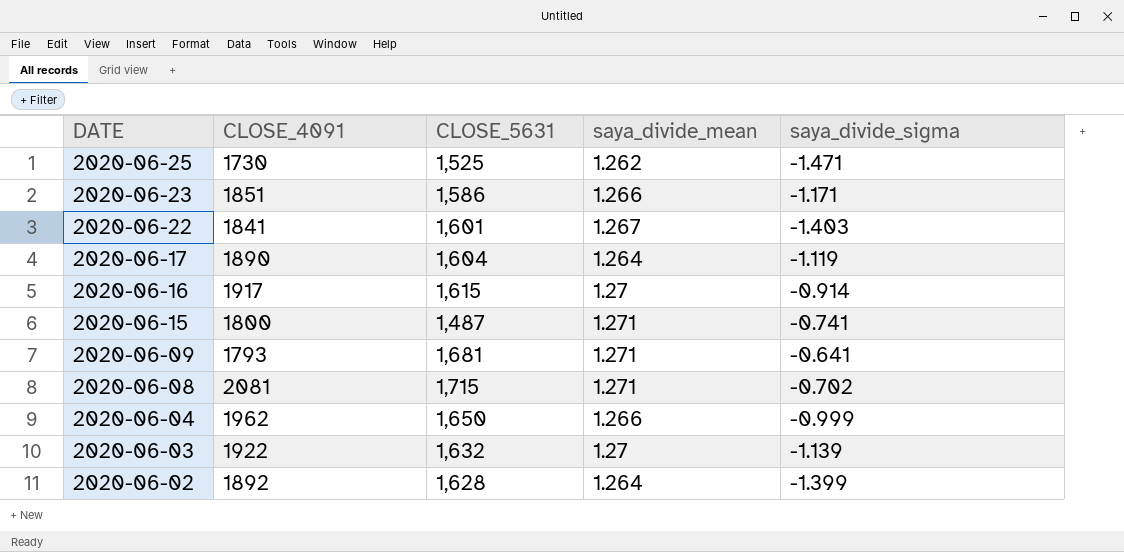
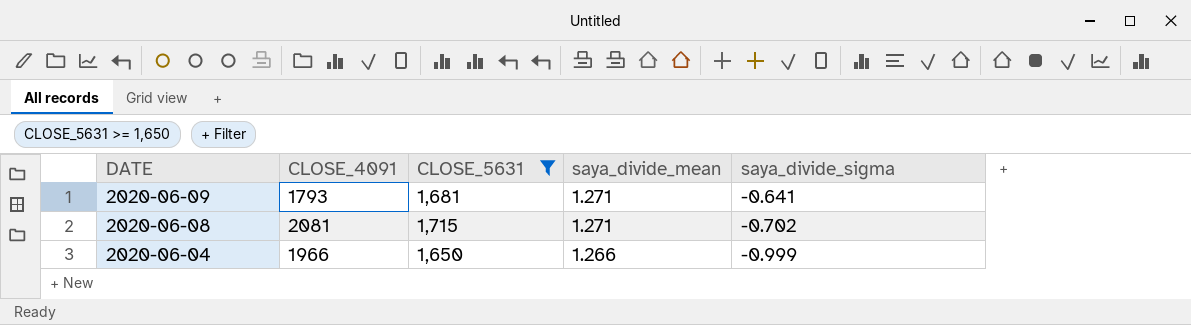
filter: none -> CLOSE_5631 >= 1,650
2020-06-04 | CLOSE_4091: 1962 -> 1966

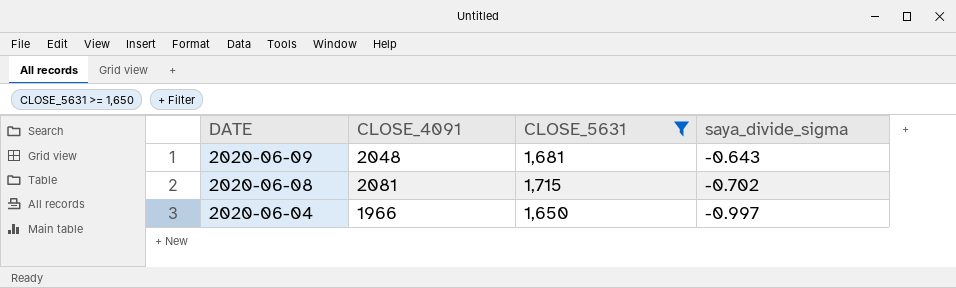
column saya_divide_mean | position: 4 -> none
2020-06-09 | CLOSE_4091: 1793 -> 2048
2020-06-09 | saya_divide_sigma: -0.641 -> -0.643
2020-06-04 | saya_divide_sigma: -0.999 -> -0.997

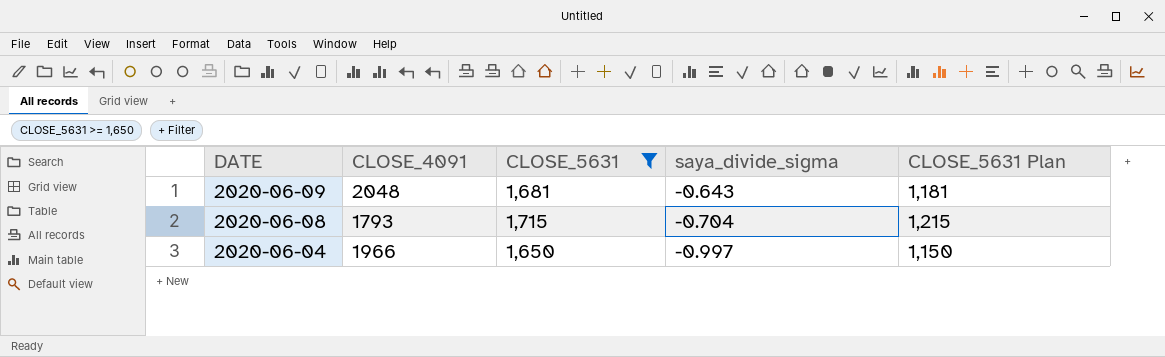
column CLOSE_5631 Plan | formula: none -> [CLOSE_5631] - 500
2020-06-08 | CLOSE_4091: 2081 -> 1793
2020-06-08 | saya_divide_sigma: -0.702 -> -0.704

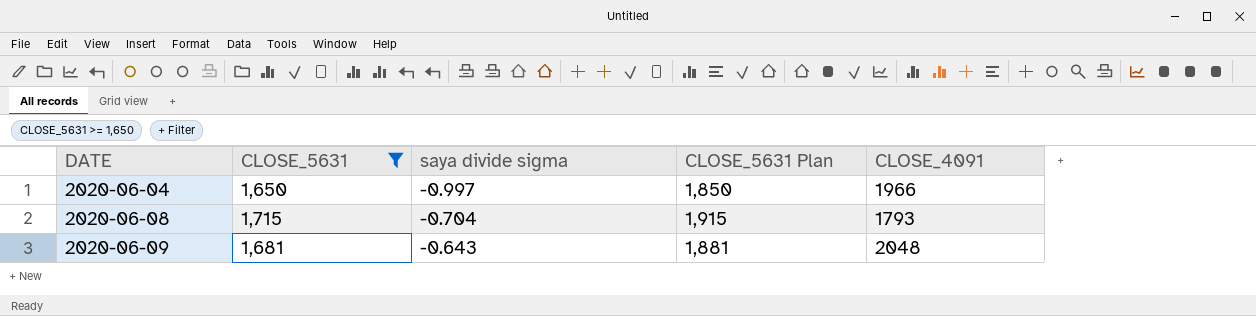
row order: DATE descending -> DATE ascending
column name: saya_divide_sigma -> saya divide sigma
column CLOSE_5631 Plan | formula: [CLOSE_5631] - 500 -> [CLOSE_5631] + 200
column CLOSE_4091 | position: 2 -> 5

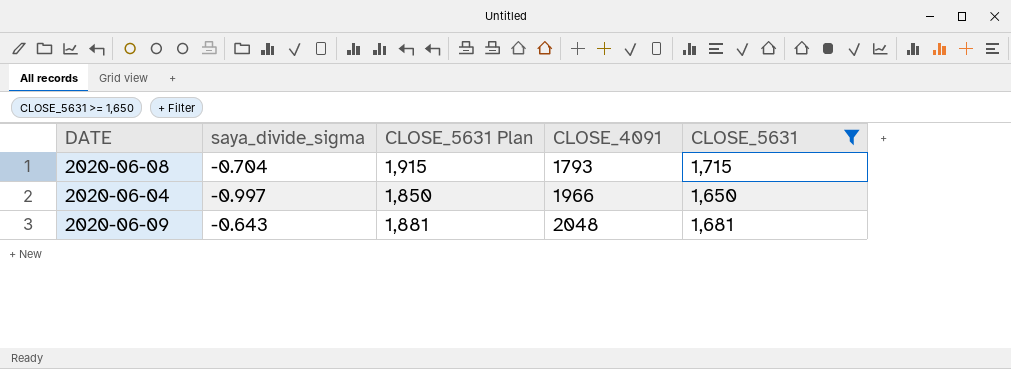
row order: DATE ascending -> CLOSE_4091 ascending
column name: saya divide sigma -> saya_divide_sigma
column CLOSE_5631 | position: 2 -> 5

